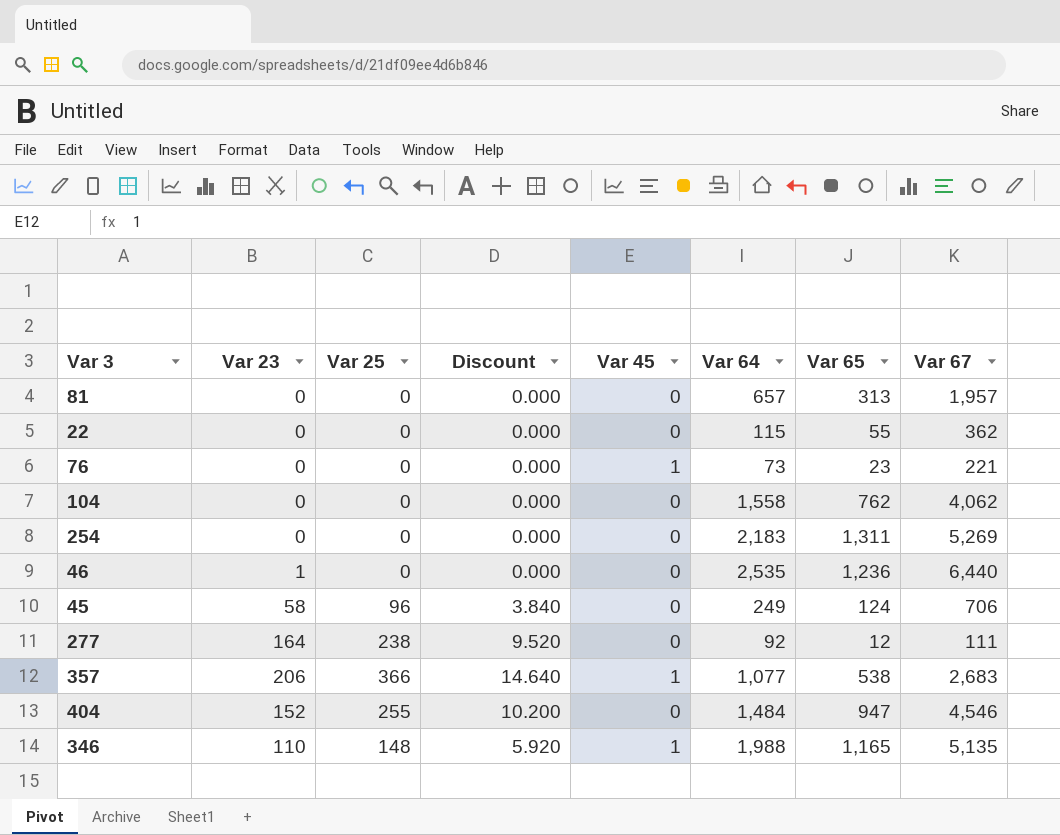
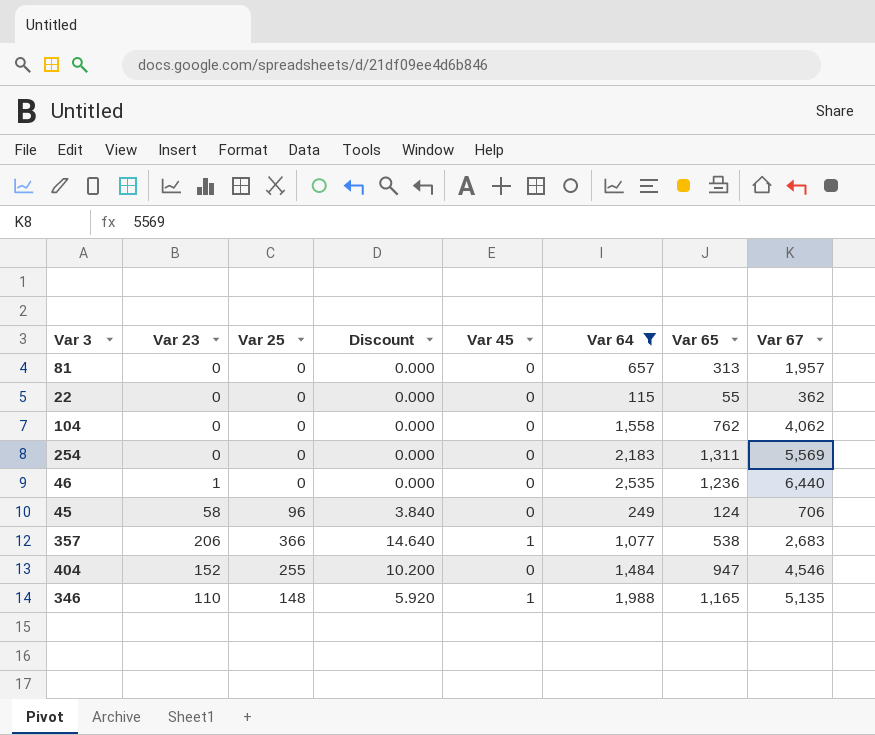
filter: none -> Var 64 >= 115
254 | Var 67: 5,269 -> 5,569

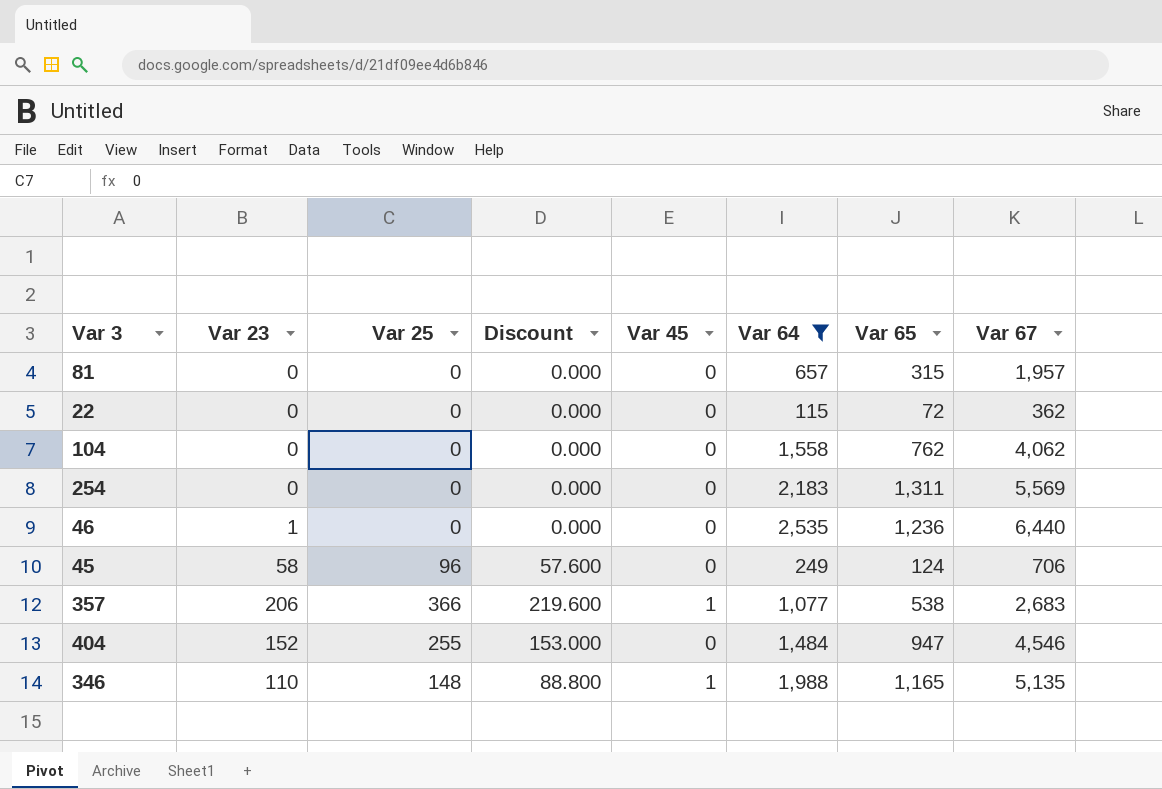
column Discount | formula: [Var 25] * 0.04 -> [Var 25] * 0.6
81 | Var 65: 313 -> 315
22 | Var 65: 55 -> 72

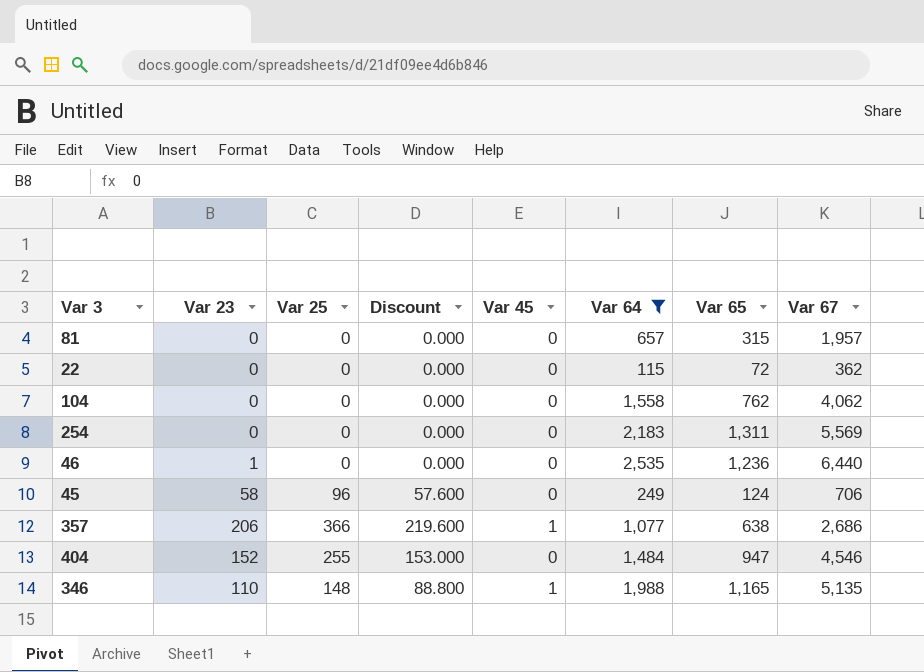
357 | Var 65: 538 -> 638
357 | Var 67: 2,683 -> 2,686

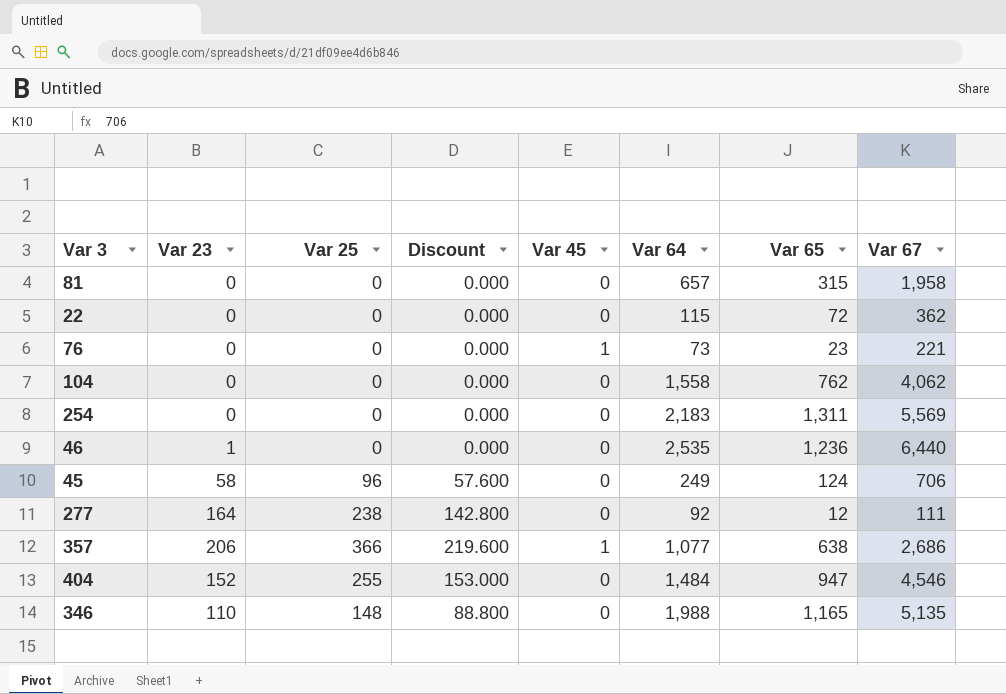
filter: Var 64 >= 115 -> none
81 | Var 67: 1,957 -> 1,958
346 | Var 45: 1 -> 0

